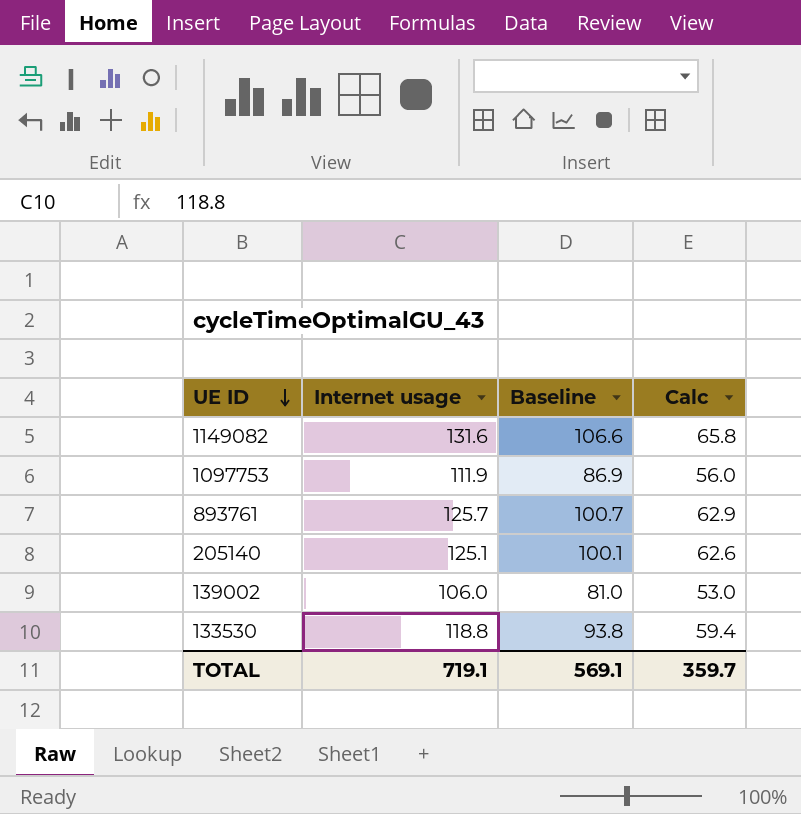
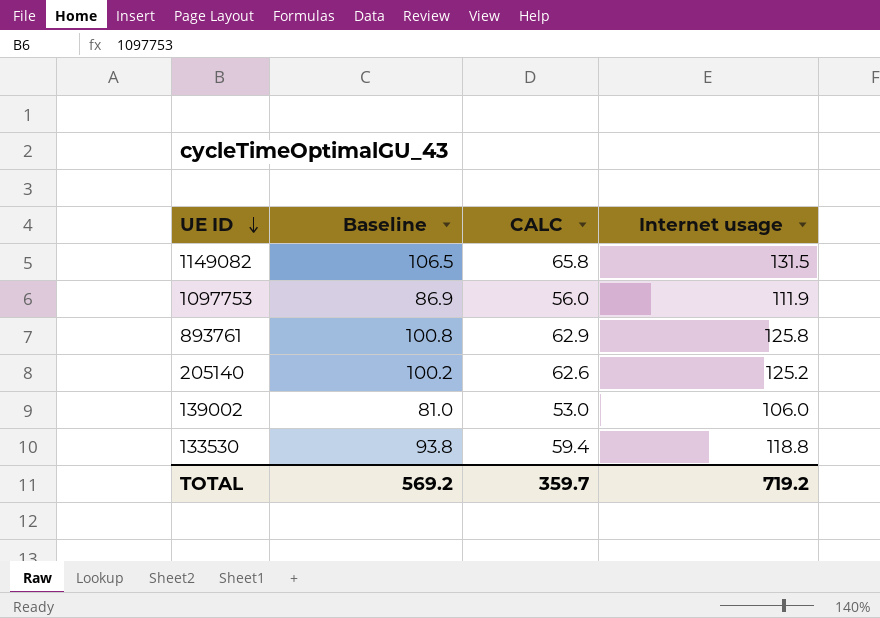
column name: Calc -> CALC
column Internet usage | position: 2 -> 4
1149082 | Baseline: 106.6 -> 106.5
1149082 | Internet usage: 131.6 -> 131.5
893761 | Baseline: 100.7 -> 100.8
893761 | Internet usage: 125.7 -> 125.8
205140 | Baseline: 100.1 -> 100.2
205140 | Internet usage: 125.1 -> 125.2
TOTAL | Baseline: 569.1 -> 569.2
TOTAL | Internet usage: 719.1 -> 719.2

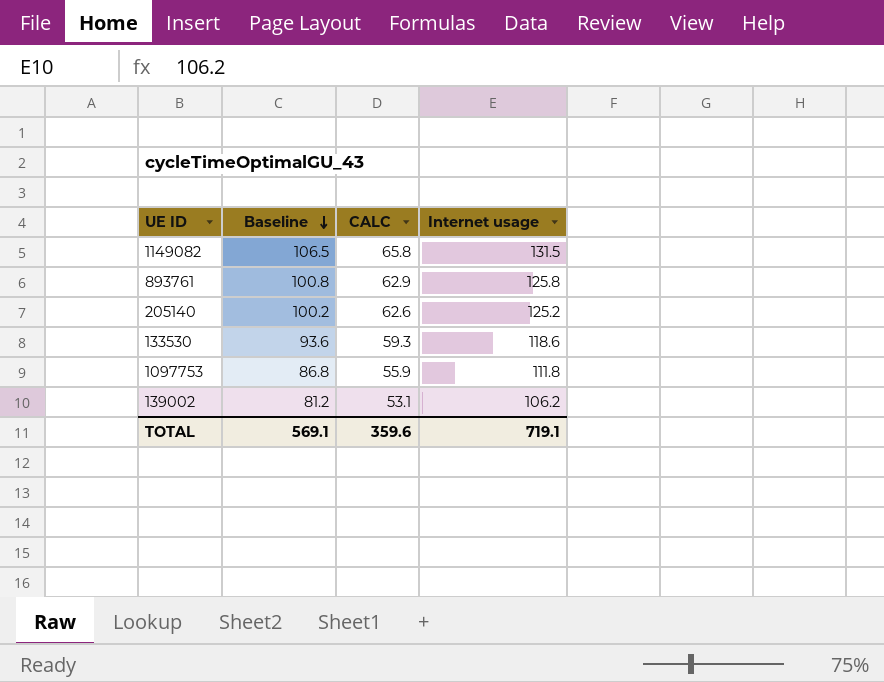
row order: UE ID descending -> Baseline descending
133530 | Baseline: 93.8 -> 93.6
133530 | CALC: 59.4 -> 59.3
133530 | Internet usage: 118.8 -> 118.6
1097753 | Baseline: 86.9 -> 86.8
1097753 | CALC: 56.0 -> 55.9
1097753 | Internet usage: 111.9 -> 111.8
139002 | Baseline: 81.0 -> 81.2
139002 | CALC: 53.0 -> 53.1
139002 | Internet usage: 106.0 -> 106.2
TOTAL | Baseline: 569.2 -> 569.1
TOTAL | CALC: 359.7 -> 359.6
TOTAL | Internet usage: 719.2 -> 719.1

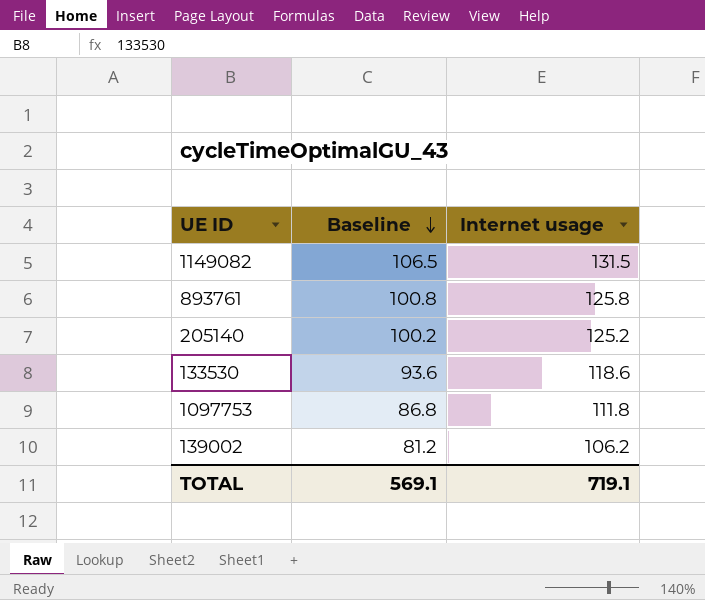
column CALC | formula: [Internet usage] * 0.5 -> none

